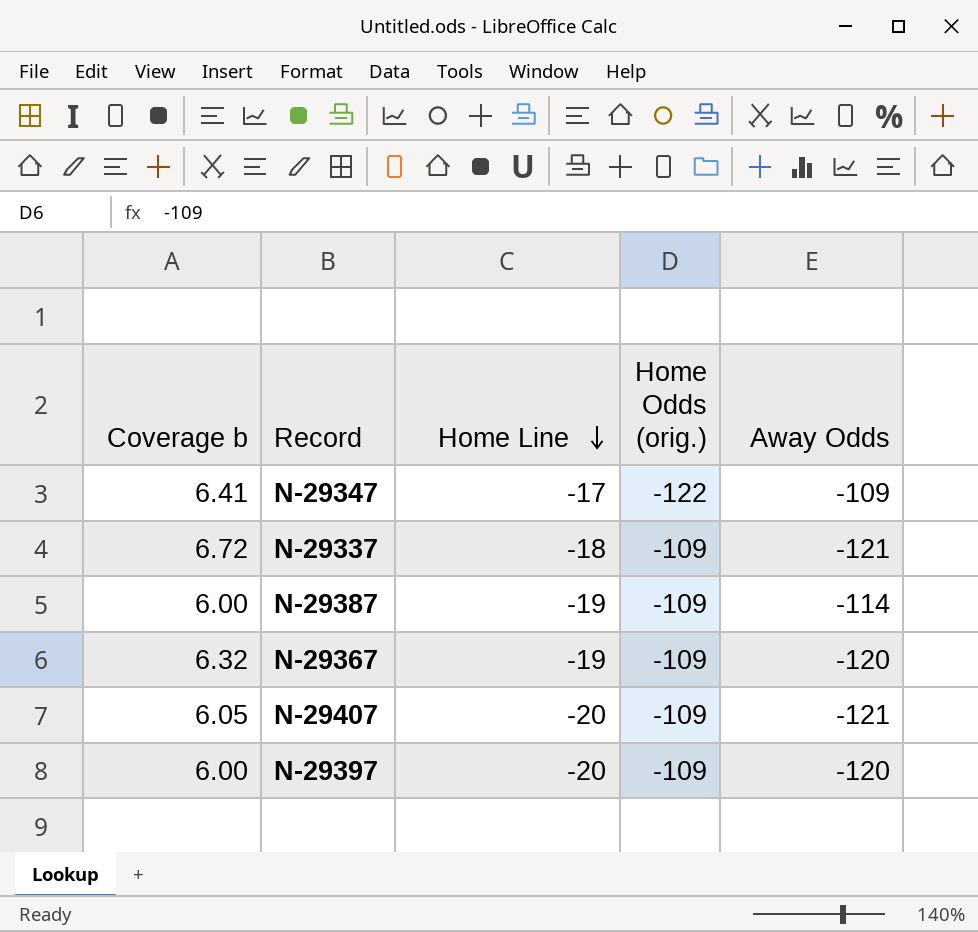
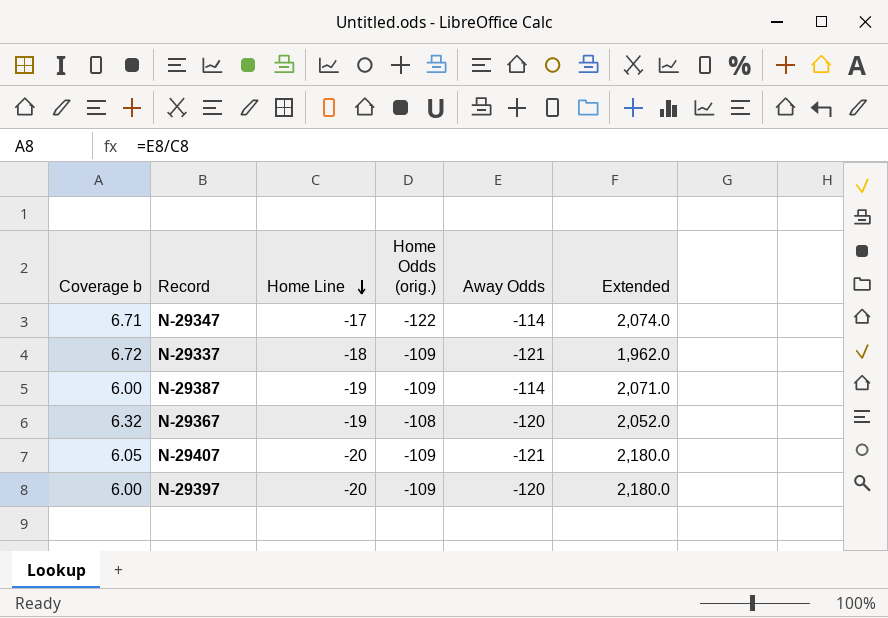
column Extended | formula: none -> [Home Line] * [Home Odds (orig.)]
N-29347 | Coverage b: 6.41 -> 6.71
N-29347 | Away Odds: -109 -> -114
N-29367 | Home Odds (orig.): -109 -> -108

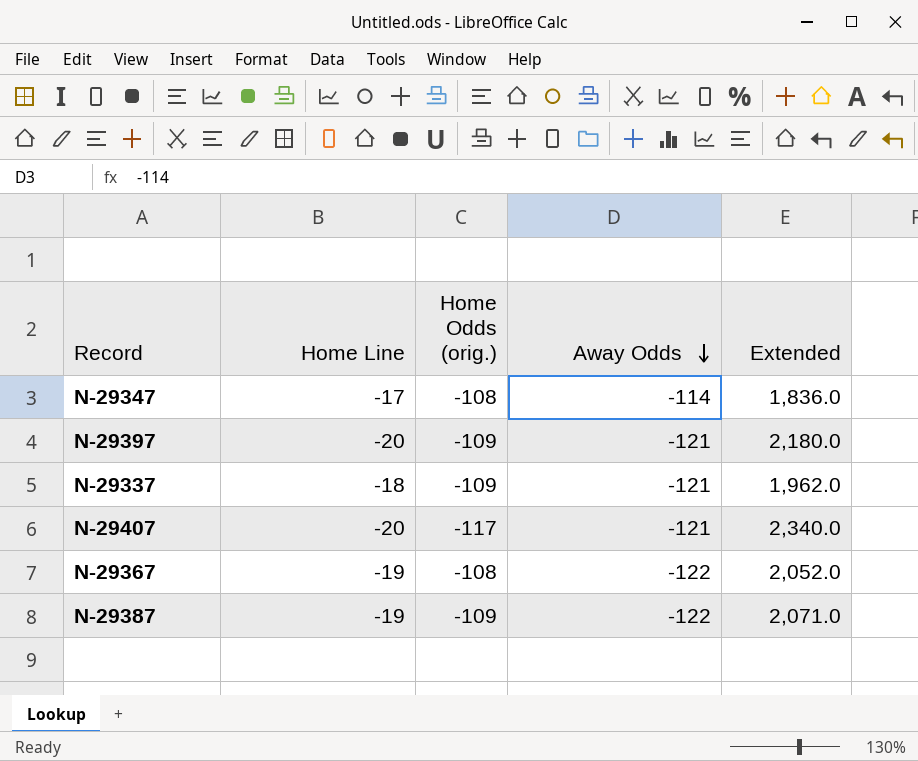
row order: Home Line descending -> Away Odds descending
column Coverage b | formula: [Away Odds] / [Home Line] -> none
N-29347 | Home Odds (orig.): -122 -> -108
N-29347 | Extended: 2,074.0 -> 1,836.0
N-29397 | Away Odds: -120 -> -121
N-29407 | Home Odds (orig.): -109 -> -117
N-29407 | Extended: 2,180.0 -> 2,340.0
N-29367 | Away Odds: -120 -> -122
N-29387 | Away Odds: -114 -> -122

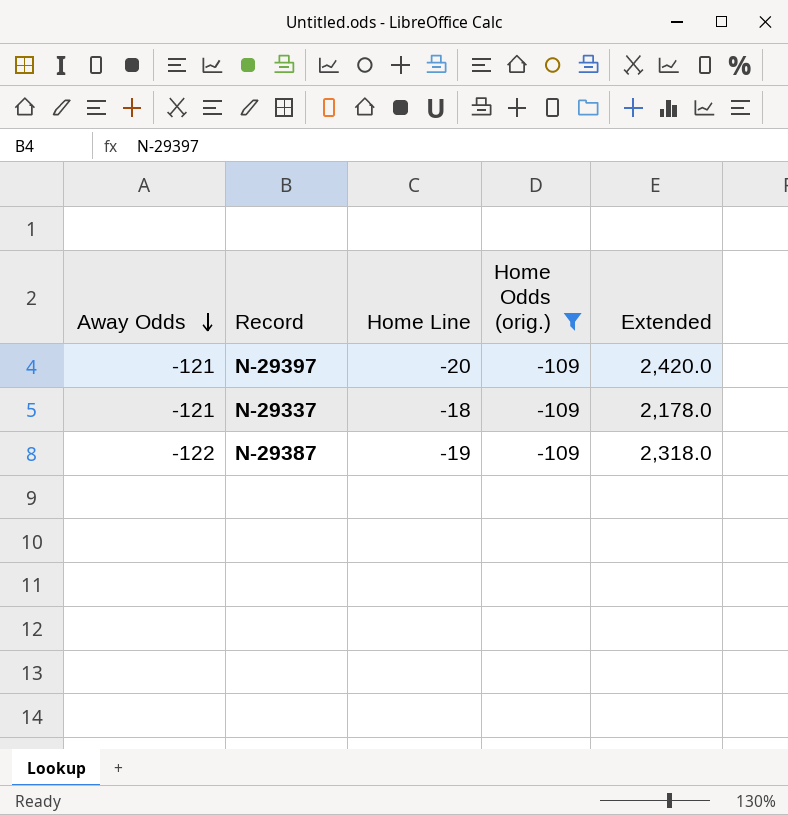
filter: none -> Home Odds (orig.) = -109
column Away Odds | position: 4 -> 1
column Extended | formula: [Home Line] * [Home Odds (orig.)] -> [Away Odds] * [Home Line]

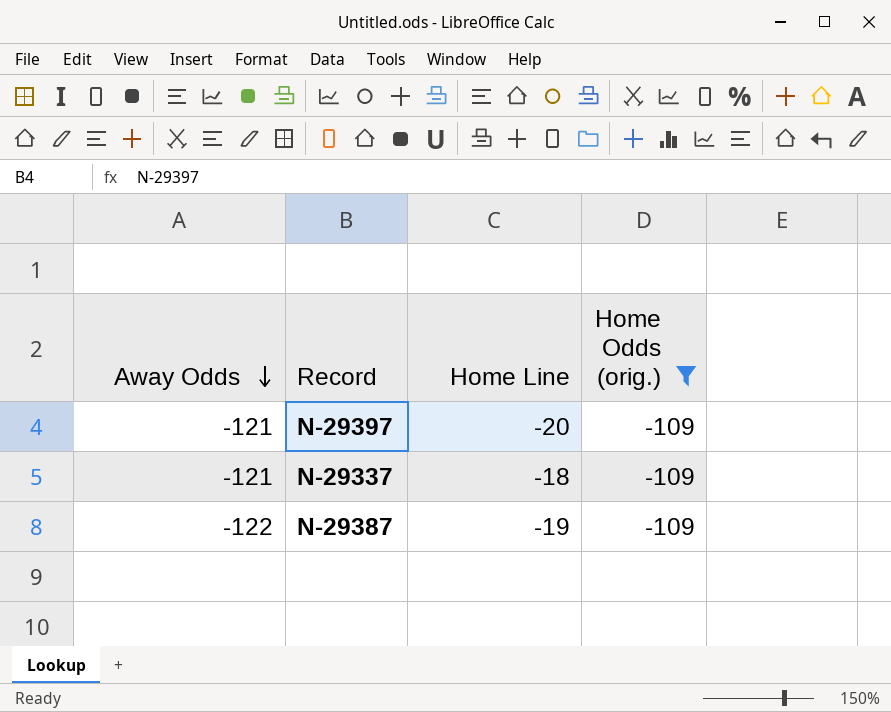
column Extended | formula: [Away Odds] * [Home Line] -> none

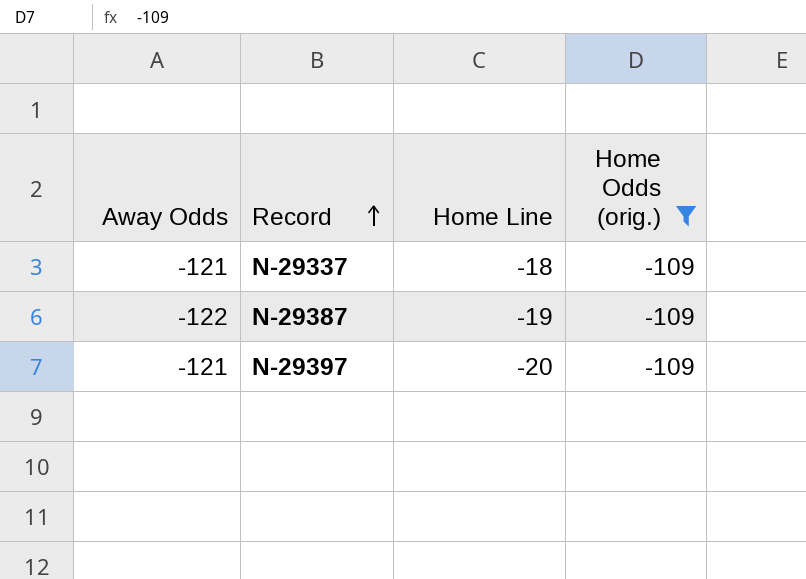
row order: Away Odds descending -> Record ascending

